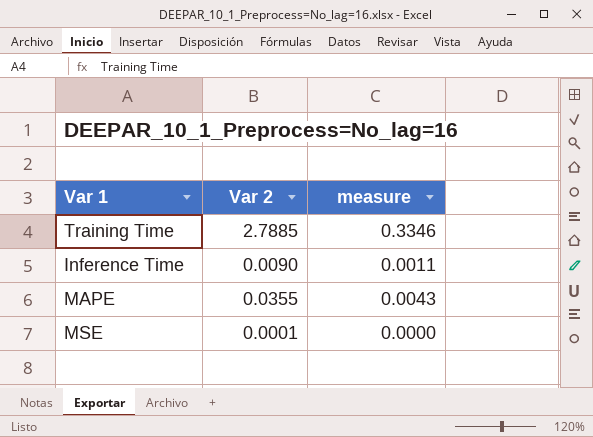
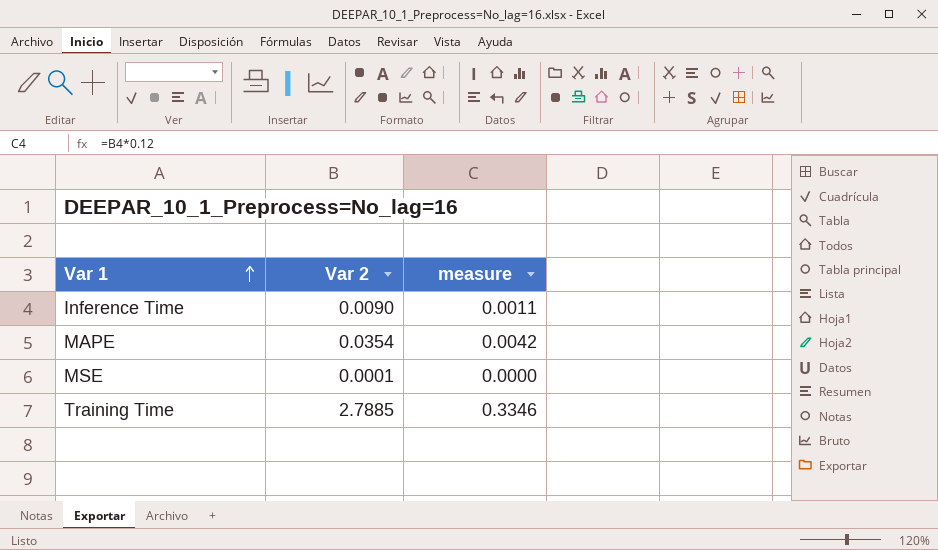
row order: none -> Var 1 ascending
MAPE | Var 2: 0.0355 -> 0.0354
MAPE | measure: 0.0043 -> 0.0042

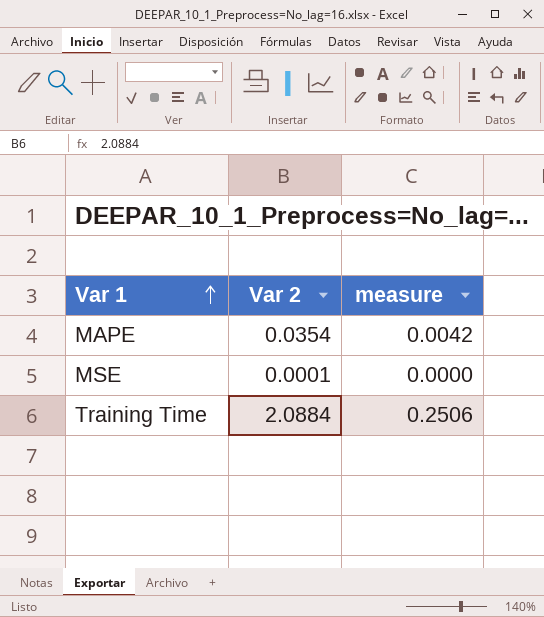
row Inference Time: 0.0090 | 0.0011 -> none
Training Time | Var 2: 2.7885 -> 2.0884
Training Time | measure: 0.3346 -> 0.2506

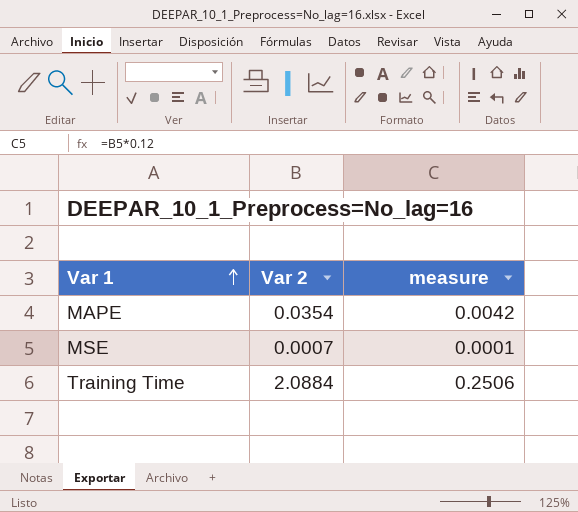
MSE | Var 2: 0.0001 -> 0.0007
MSE | measure: 0.0000 -> 0.0001

